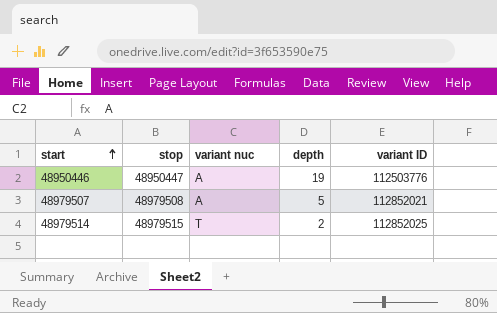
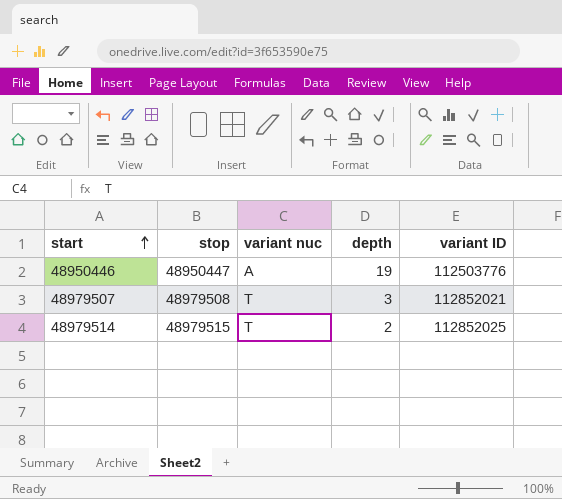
48979507 | variant nuc: A -> T
48979507 | depth: 5 -> 3

